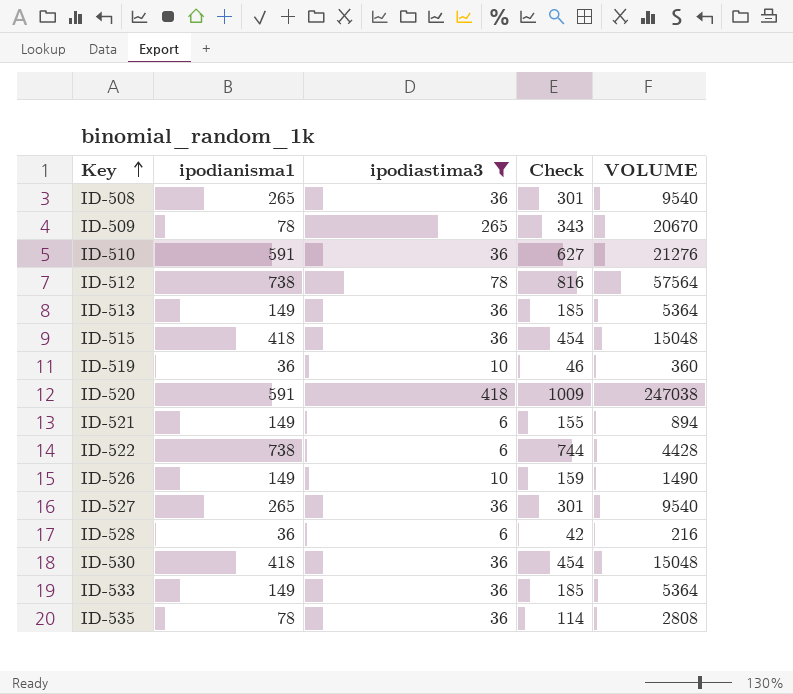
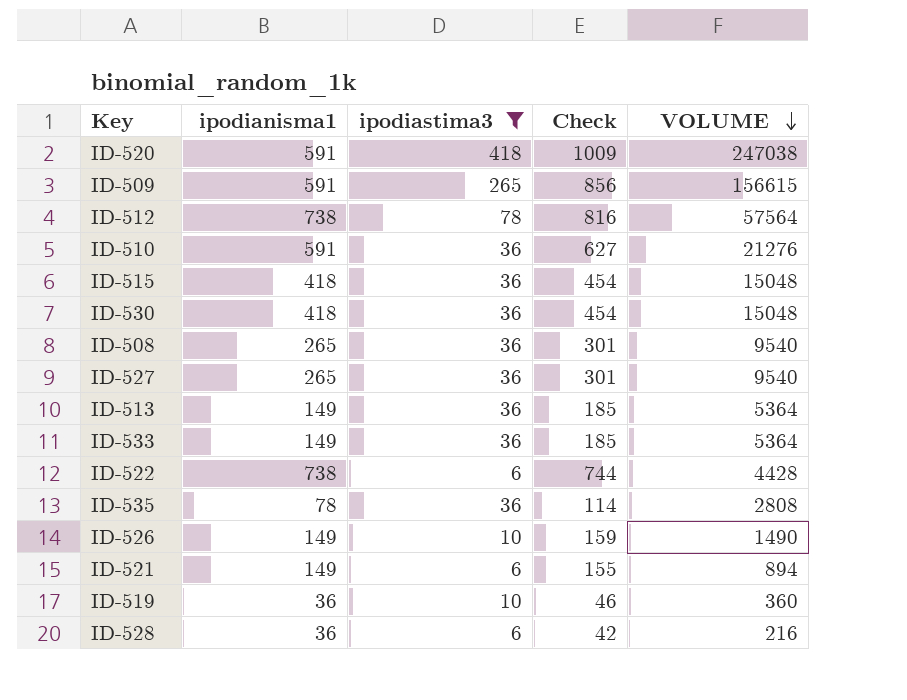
row order: Key ascending -> VOLUME descending
ID-509 | ipodianisma1: 78 -> 591
ID-509 | Check: 343 -> 856
ID-509 | VOLUME: 20670 -> 156615

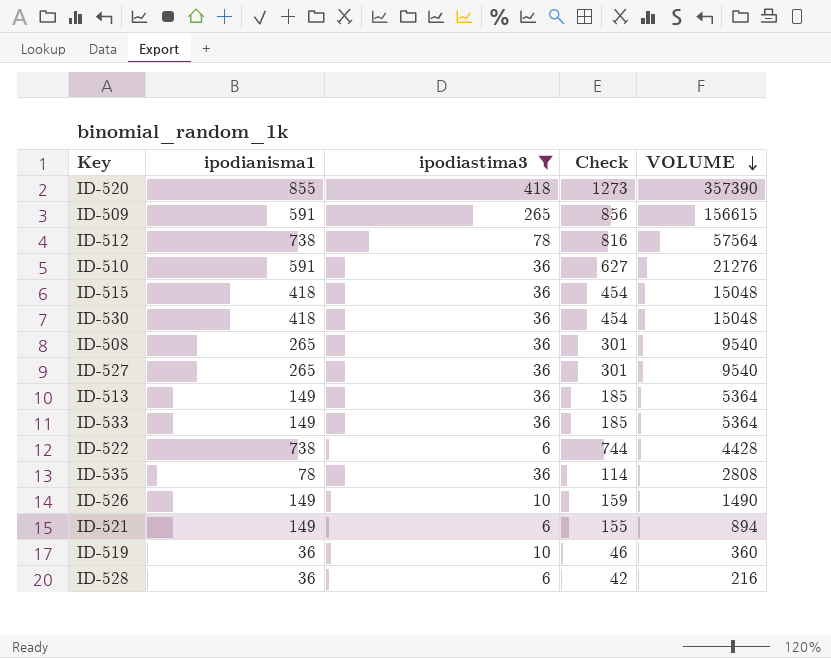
ID-520 | ipodianisma1: 591 -> 855
ID-520 | Check: 1009 -> 1273
ID-520 | VOLUME: 247038 -> 357390

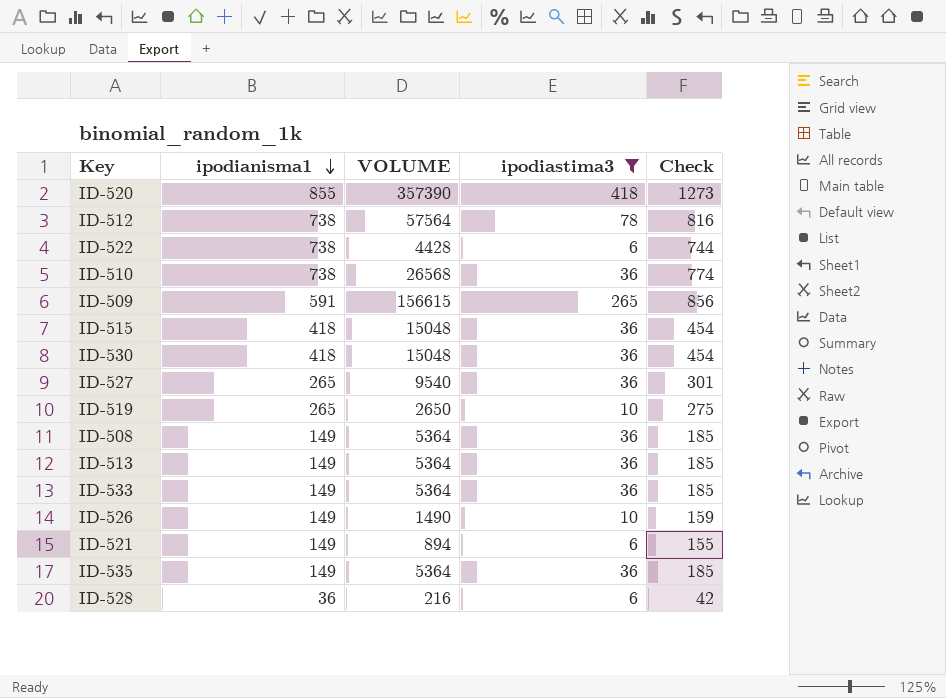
row order: VOLUME descending -> ipodianisma1 descending
column VOLUME | position: 5 -> 3
ID-510 | ipodianisma1: 591 -> 738
ID-510 | VOLUME: 21276 -> 26568
ID-510 | Check: 627 -> 774
ID-519 | ipodianisma1: 36 -> 265
ID-519 | VOLUME: 360 -> 2650
ID-519 | Check: 46 -> 275
ID-508 | ipodianisma1: 265 -> 149
ID-508 | VOLUME: 9540 -> 5364
ID-508 | Check: 301 -> 185
ID-535 | ipodianisma1: 78 -> 149
ID-535 | VOLUME: 2808 -> 5364
ID-535 | Check: 114 -> 185

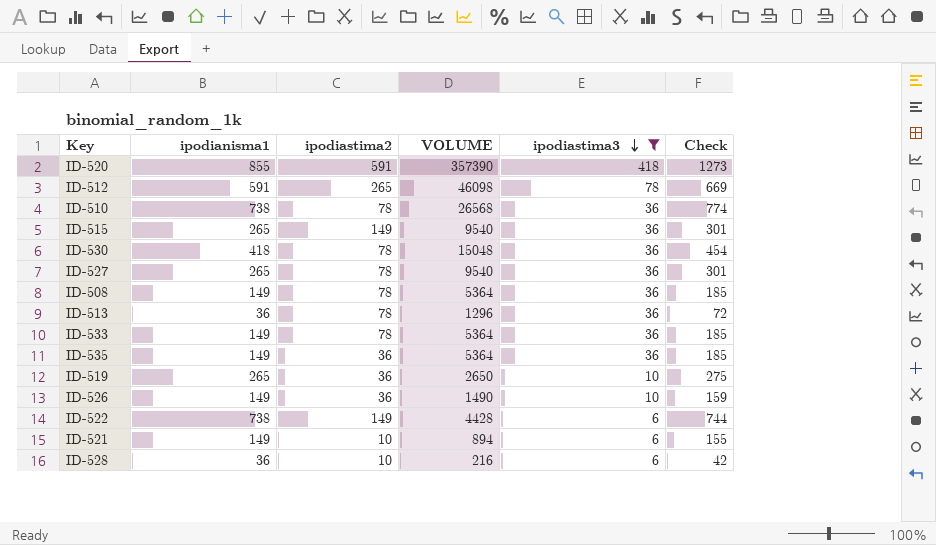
row order: ipodianisma1 descending -> ipodiastima3 descending
column ipodiastima2 | position: none -> 3
row ID-509: 591 | 156615 | 265 | 856 -> none
ID-512 | ipodianisma1: 738 -> 591
ID-512 | VOLUME: 57564 -> 46098
ID-512 | Check: 816 -> 669
ID-515 | ipodianisma1: 418 -> 265
ID-515 | VOLUME: 15048 -> 9540
ID-515 | Check: 454 -> 301
ID-513 | ipodianisma1: 149 -> 36
ID-513 | VOLUME: 5364 -> 1296
ID-513 | Check: 185 -> 72

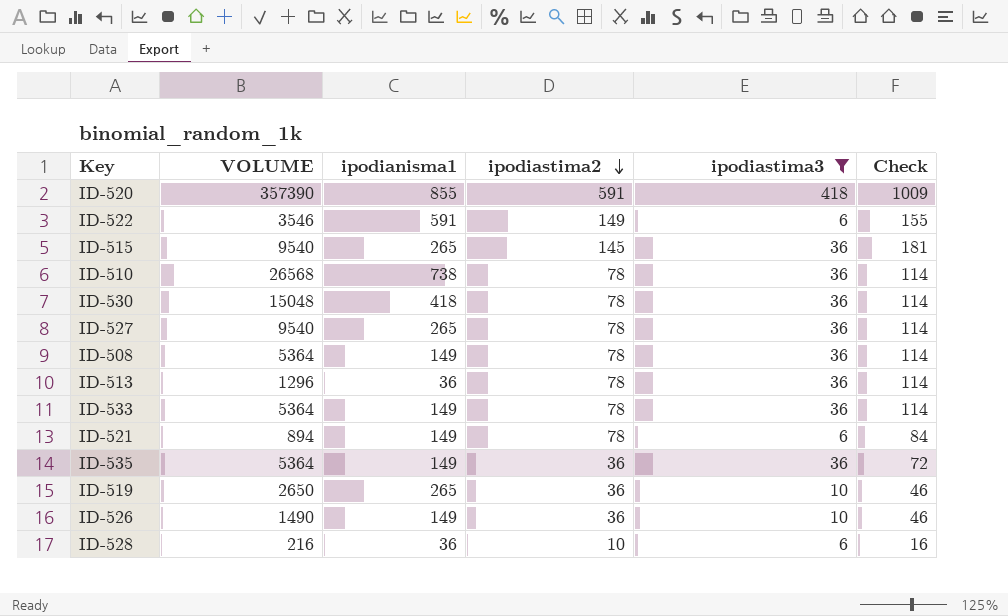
row order: ipodiastima3 descending -> ipodiastima2 descending
column VOLUME | position: 4 -> 2
column Check | formula: [ipodianisma1] + [ipodiastima3] -> [ipodiastima2] + [ipodiastima3]
row ID-512: 591 | 265 | 46098 | 78 | 669 -> none
ID-522 | VOLUME: 4428 -> 3546
ID-522 | ipodianisma1: 738 -> 591
ID-515 | ipodiastima2: 149 -> 145
ID-521 | ipodiastima2: 10 -> 78

